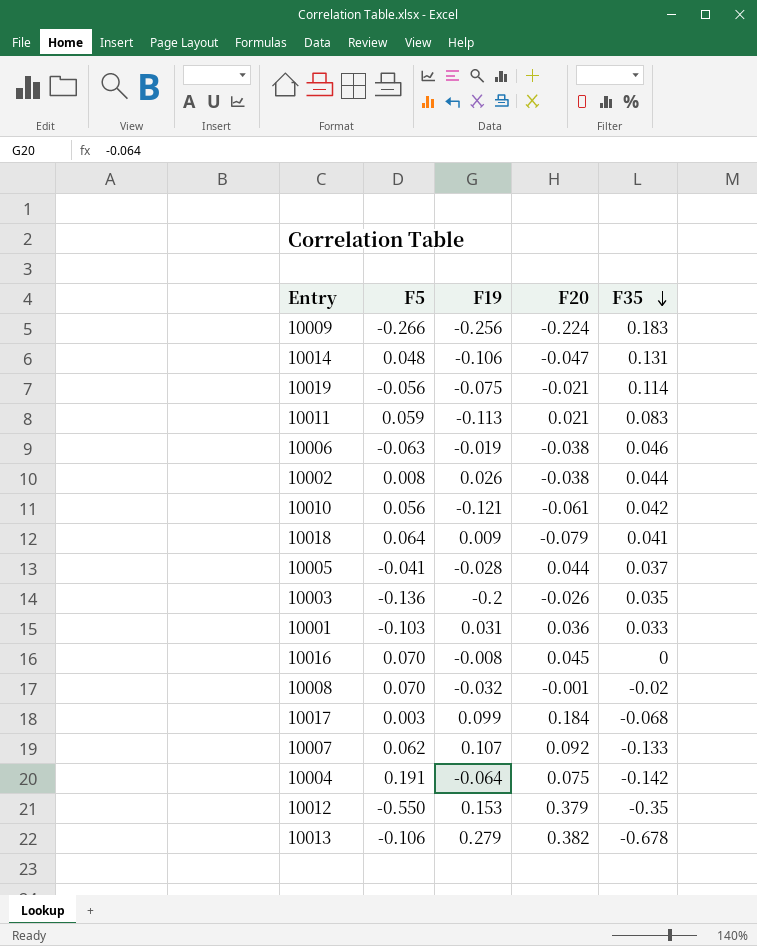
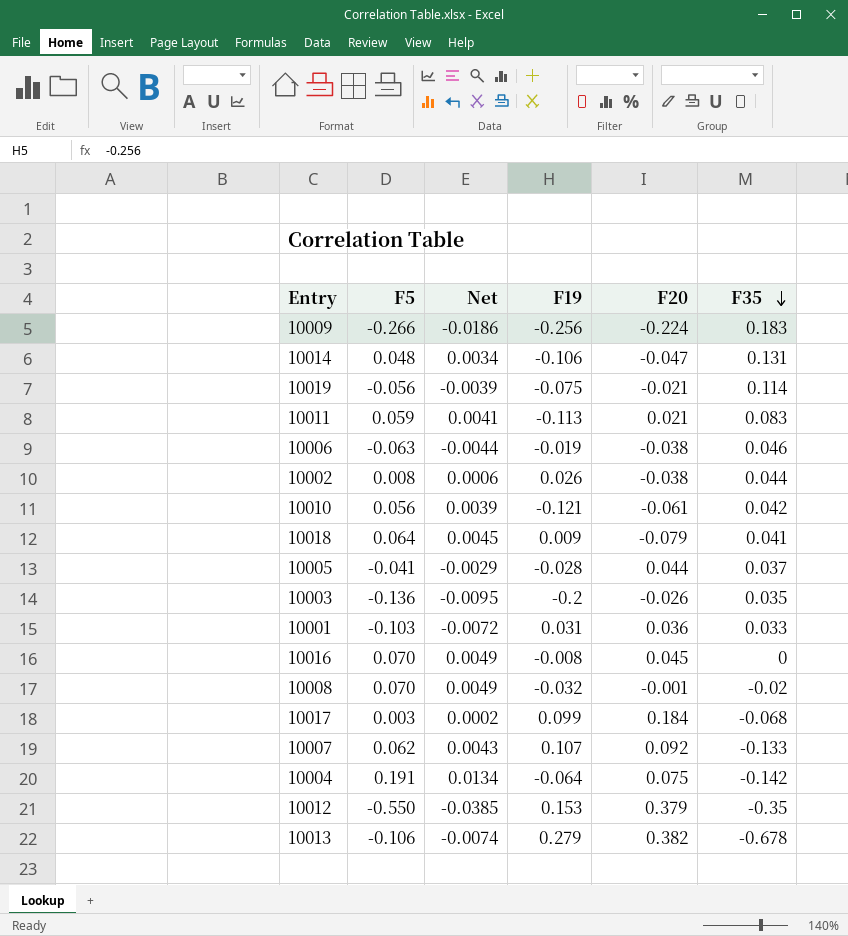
column Net | formula: none -> [F5] * 0.07

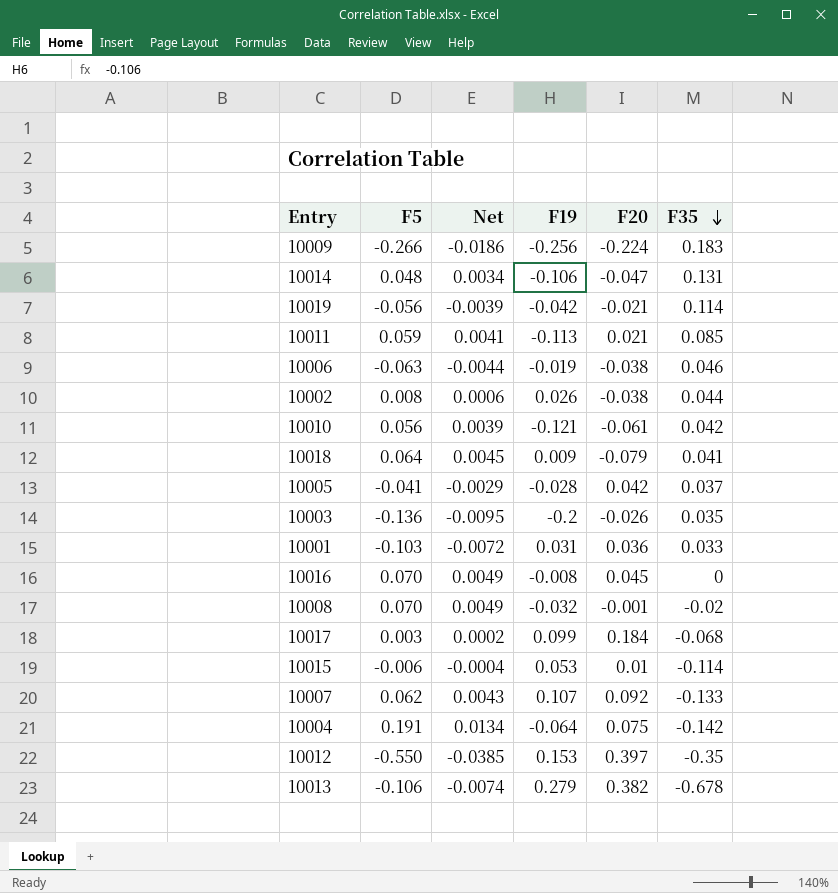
10019 | F19: -0.075 -> -0.042
10011 | F35: 0.083 -> 0.085
10005 | F20: 0.044 -> 0.042
row 10015: none -> -0.006 | -0.0004 | 0.053 | 0.01 | -0.114
10012 | F20: 0.379 -> 0.397

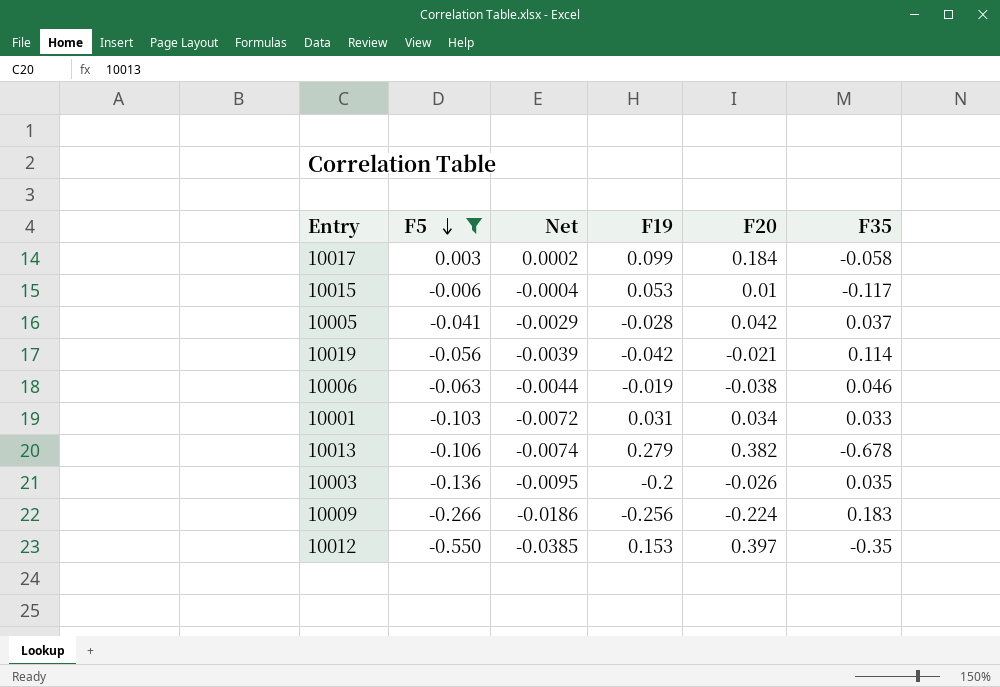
filter: none -> F5 <= 0.003
row order: F35 descending -> F5 descending
10017 | F35: -0.068 -> -0.058
10015 | F35: -0.114 -> -0.117
10001 | F20: 0.036 -> 0.034

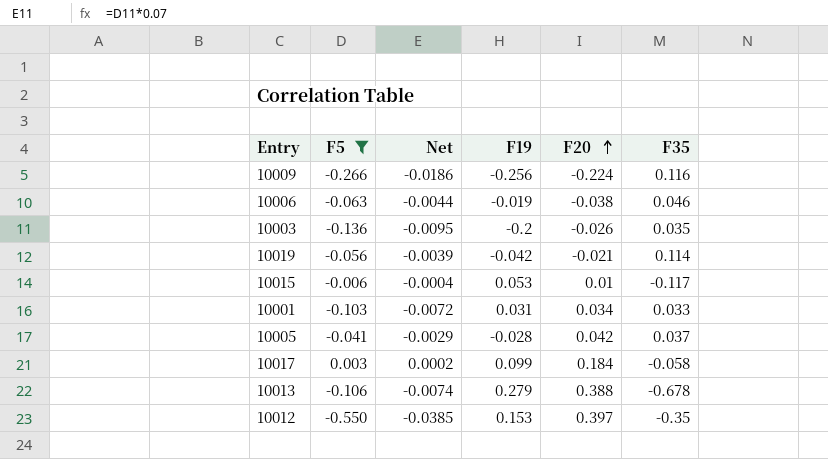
row order: F5 descending -> F20 ascending
10009 | F35: 0.183 -> 0.116
10013 | F20: 0.382 -> 0.388

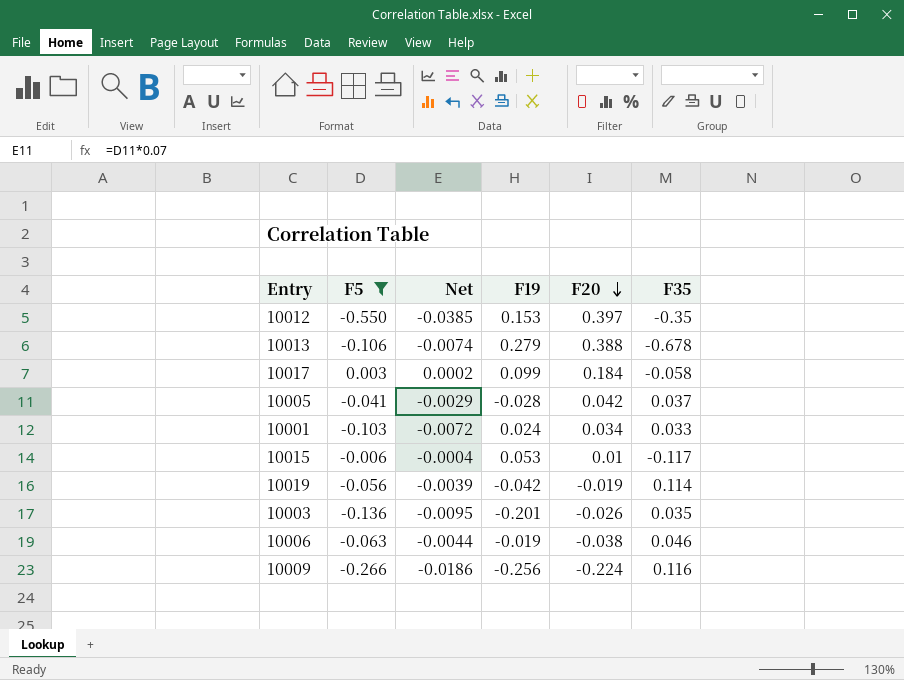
row order: F20 ascending -> F20 descending
10001 | F19: 0.031 -> 0.024
10019 | F20: -0.021 -> -0.019
10003 | F19: -0.2 -> -0.201

